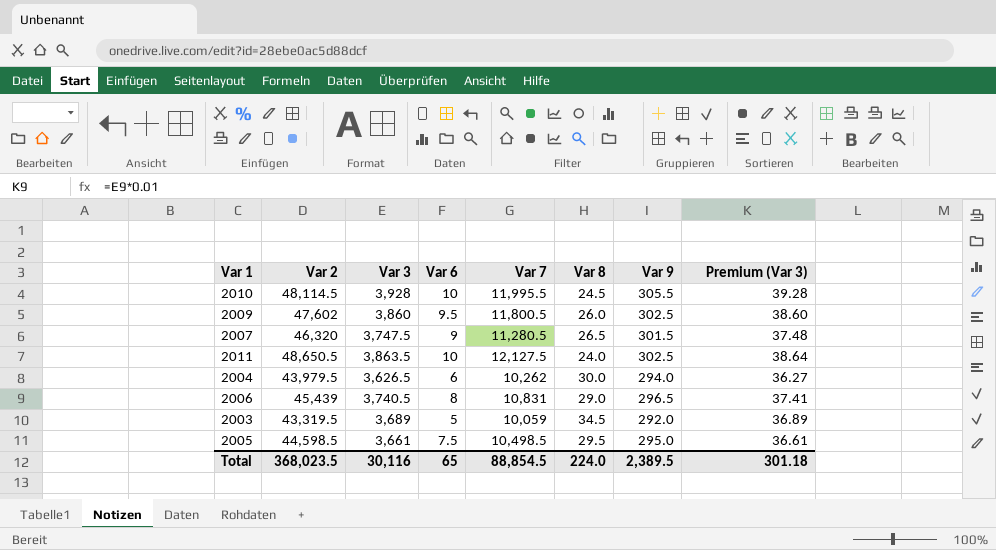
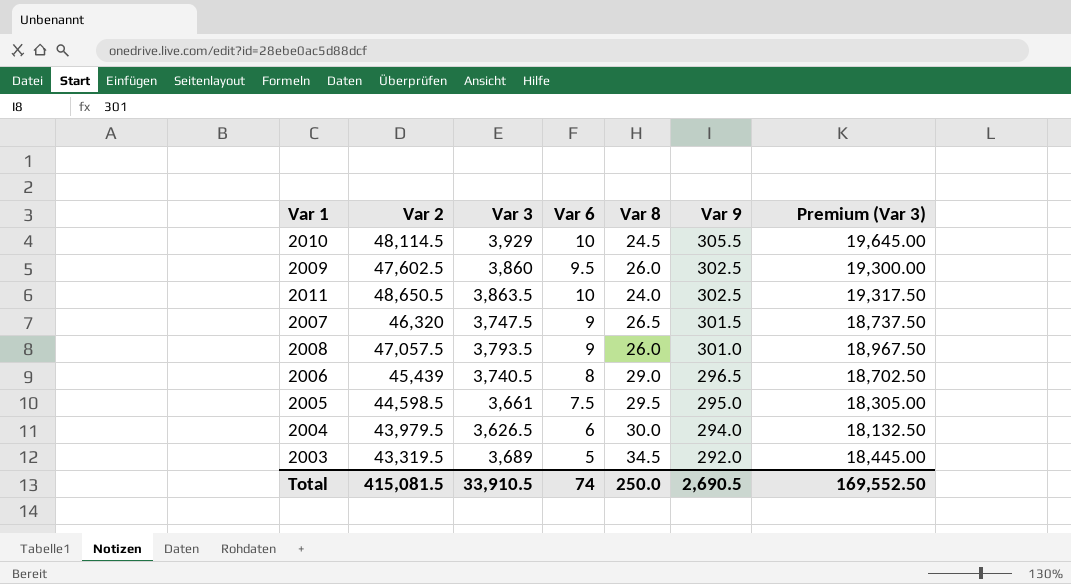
row order: none -> Var 9 descending
column Var 7 | position: 5 -> none
column Premium (Var 3) | formula: [Var 3] * 0.01 -> [Var 3] * 5
2010 | Var 3: 3,928 -> 3,929
2009 | Var 2: 47,602 -> 47,602.5
row 2008: none -> 47,057.5 | 3,793.5 | 9 | 26.0 | 301.0 | 18,967.50
Total | Var 2: 368,023.5 -> 415,081.5
Total | Var 3: 30,116 -> 33,910.5
Total | Var 6: 65 -> 74
Total | Var 8: 224.0 -> 250.0
Total | Var 9: 2,389.5 -> 2,690.5
Total | Premium (Var 3): 301.18 -> 169,552.50

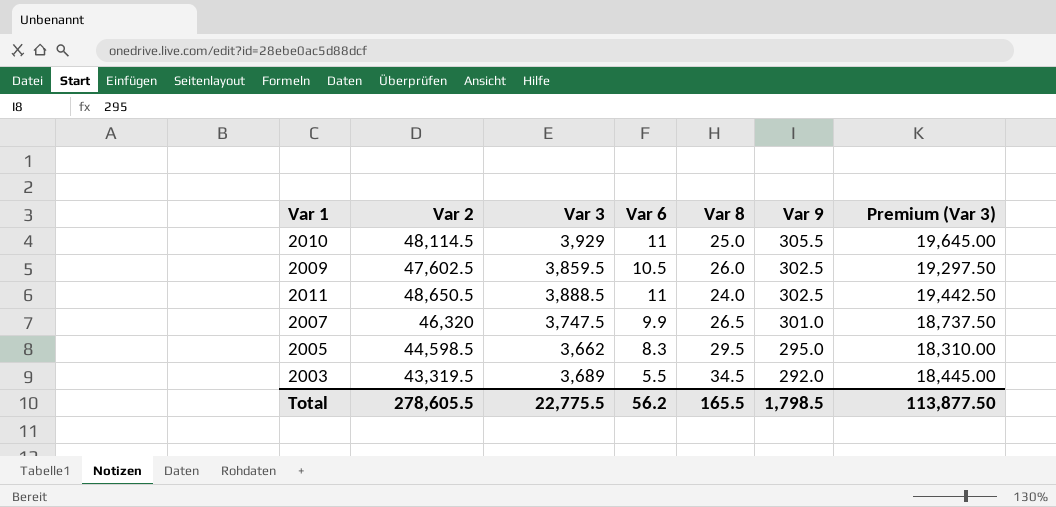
row 2008: 47,057.5 | 3,793.5 | 9 | 26.0 | 301.0 | 18,967.50 -> none
row 2006: 45,439 | 3,740.5 | 8 | 29.0 | 296.5 | 18,702.50 -> none
row 2004: 43,979.5 | 3,626.5 | 6 | 30.0 | 294.0 | 18,132.50 -> none
2010 | Var 6: 10 -> 11
2010 | Var 8: 24.5 -> 25.0
2009 | Var 3: 3,860 -> 3,859.5
2009 | Var 6: 9.5 -> 10.5
2009 | Premium (Var 3): 19,300.00 -> 19,297.50
2011 | Var 3: 3,863.5 -> 3,888.5
2011 | Var 6: 10 -> 11
2011 | Premium (Var 3): 19,317.50 -> 19,442.50
2007 | Var 6: 9 -> 9.9
2007 | Var 9: 301.5 -> 301.0
2005 | Var 3: 3,661 -> 3,662
2005 | Var 6: 7.5 -> 8.3
2005 | Premium (Var 3): 18,305.00 -> 18,310.00
2003 | Var 6: 5 -> 5.5
Total | Var 2: 415,081.5 -> 278,605.5
Total | Var 3: 33,910.5 -> 22,775.5
Total | Var 6: 74 -> 56.2
Total | Var 8: 250.0 -> 165.5
Total | Var 9: 2,690.5 -> 1,798.5
Total | Premium (Var 3): 169,552.50 -> 113,877.50

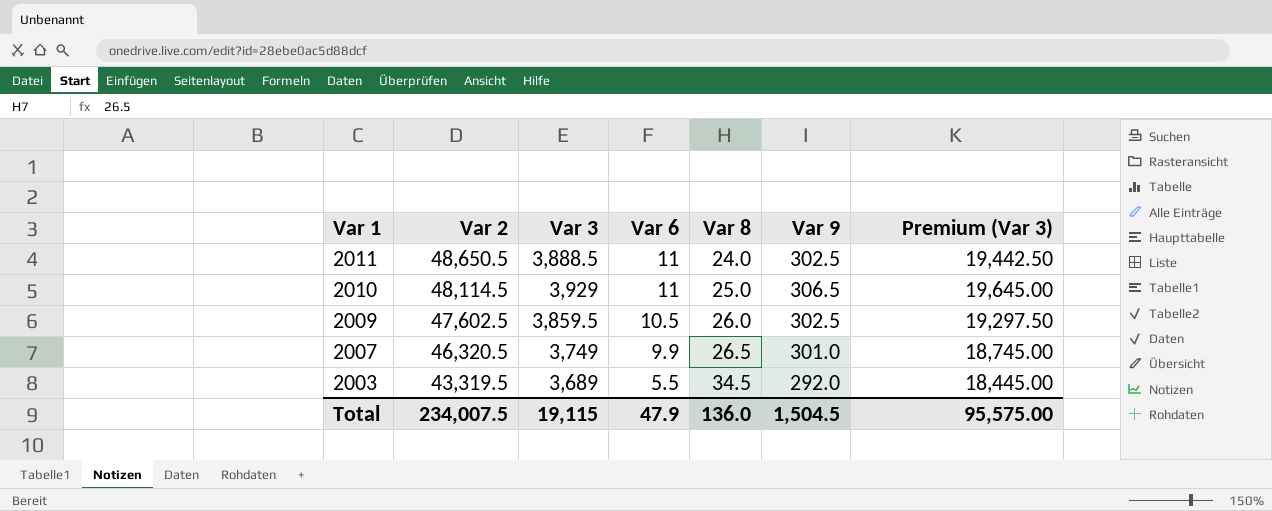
row order: Var 9 descending -> Var 1 descending
row 2005: 44,598.5 | 3,662 | 8.3 | 29.5 | 295.0 | 18,310.00 -> none
2010 | Var 9: 305.5 -> 306.5
2007 | Var 2: 46,320 -> 46,320.5
2007 | Var 3: 3,747.5 -> 3,749
2007 | Premium (Var 3): 18,737.50 -> 18,745.00
Total | Var 2: 278,605.5 -> 234,007.5
Total | Var 3: 22,775.5 -> 19,115
Total | Var 6: 56.2 -> 47.9
Total | Var 8: 165.5 -> 136.0
Total | Var 9: 1,798.5 -> 1,504.5
Total | Premium (Var 3): 113,877.50 -> 95,575.00

